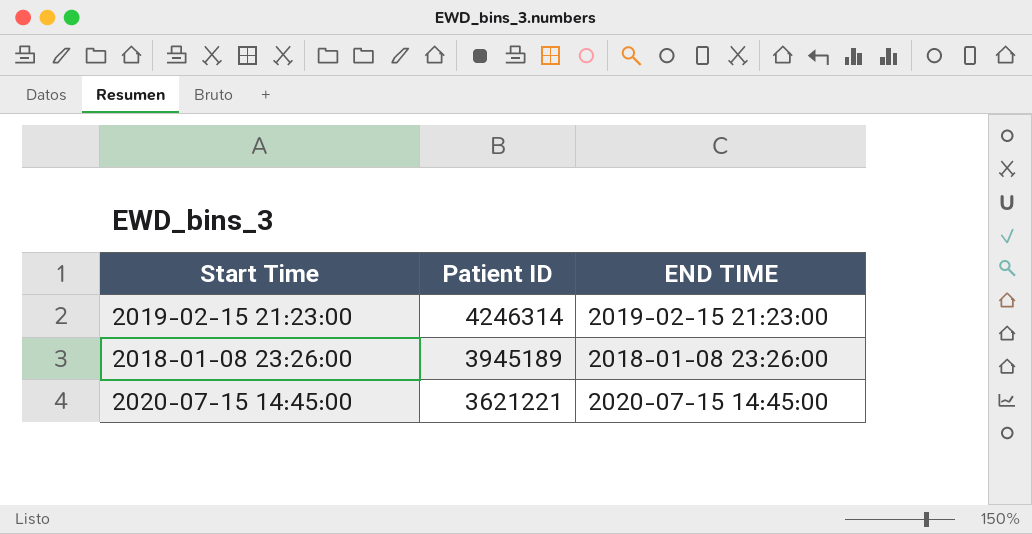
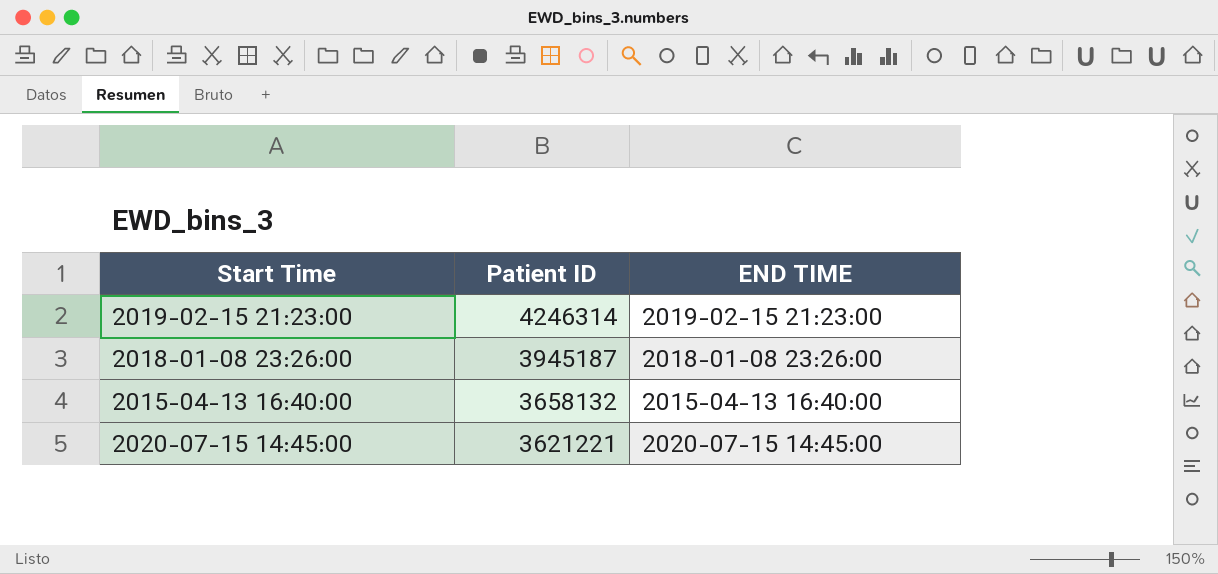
2018-01-08 23:26:00 | Patient ID: 3945189 -> 3945187
row 2015-04-13 16:40:00: none -> 3658132 | 2015-04-13 16:40:00

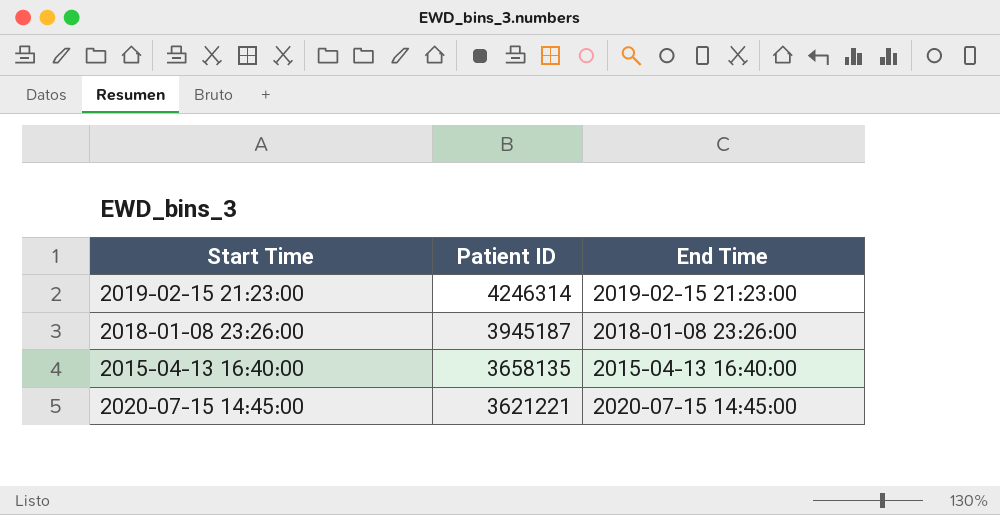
column name: END TIME -> End Time
2015-04-13 16:40:00 | Patient ID: 3658132 -> 3658135

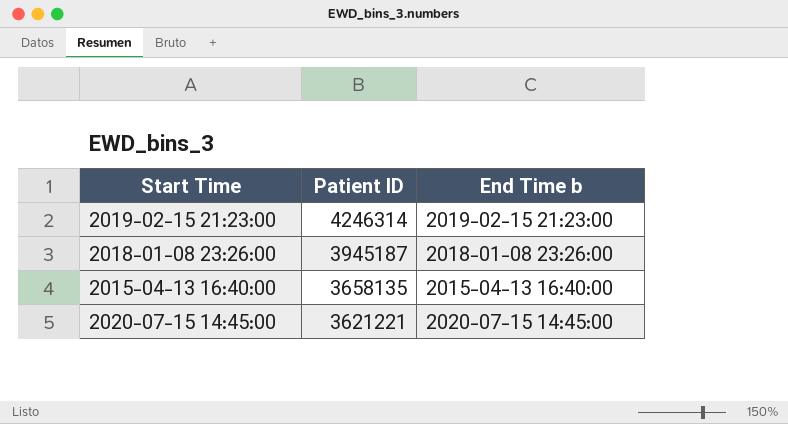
column name: End Time -> End Time b

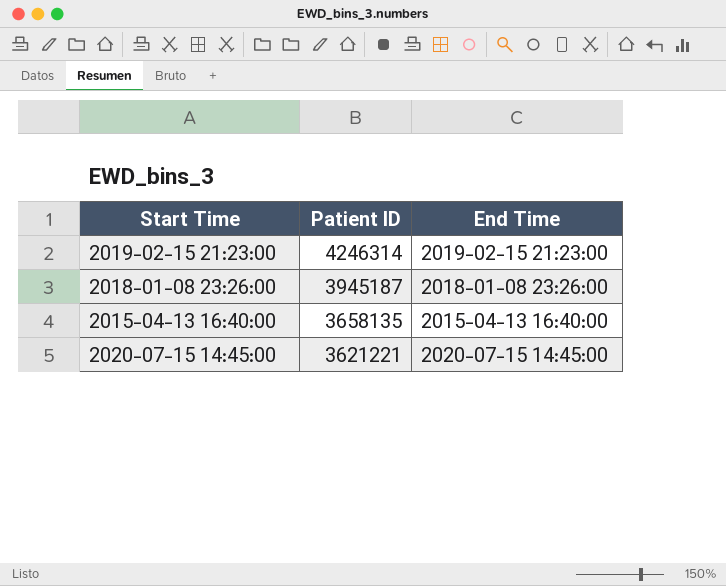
column name: End Time b -> End Time

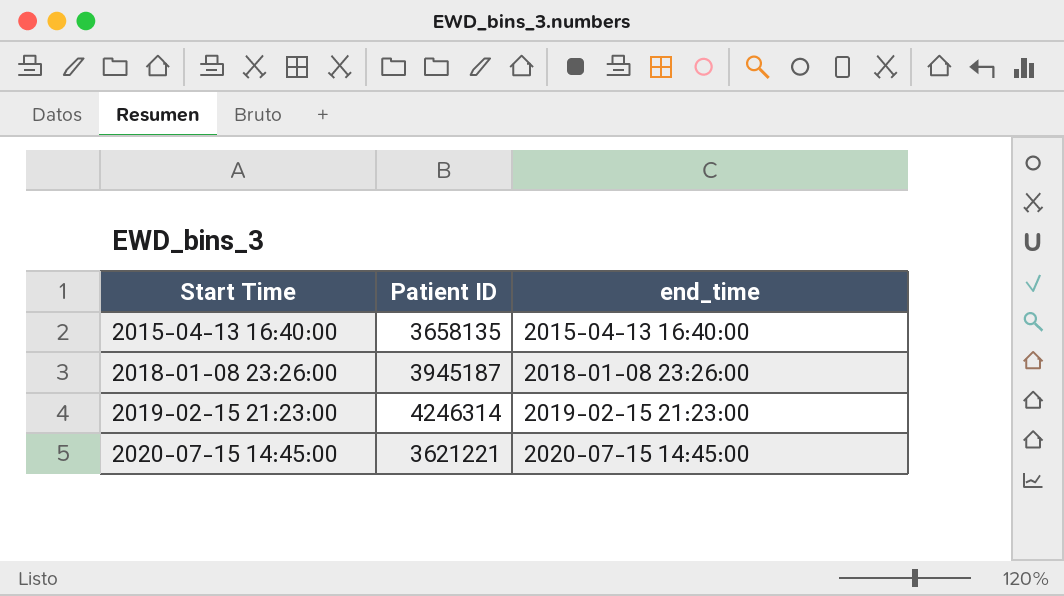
row order: Patient ID descending -> Start Time ascending
column name: End Time -> end_time

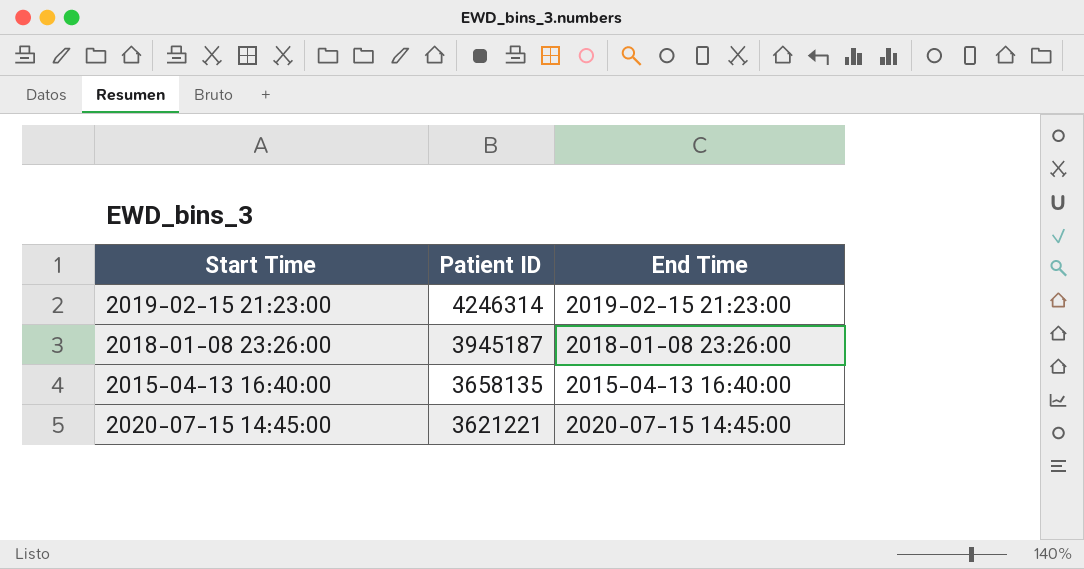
row order: Start Time ascending -> Patient ID descending
column name: end_time -> End Time

